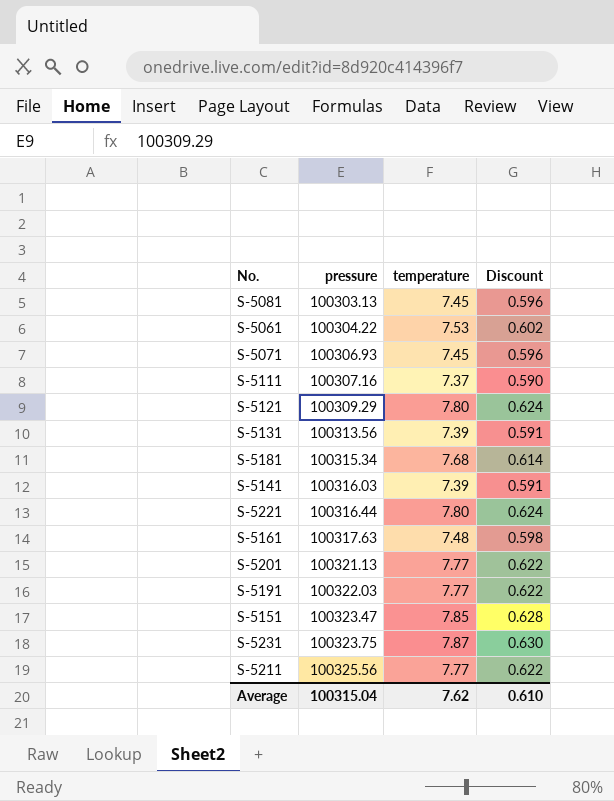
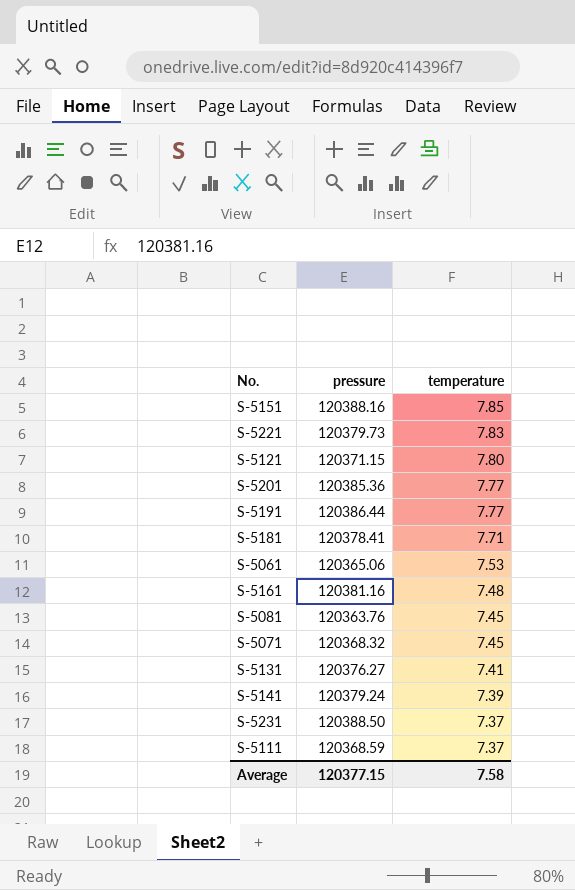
row order: pressure ascending -> temperature descending
column Discount | formula: [temperature] * 0.08 -> none
row S-5211: 100325.56 | 7.77 | 0.622 -> none
S-5151 | pressure: 100323.47 -> 120388.16
S-5221 | pressure: 100316.44 -> 120379.73
S-5221 | temperature: 7.80 -> 7.83
S-5121 | pressure: 100309.29 -> 120371.15
S-5201 | pressure: 100321.13 -> 120385.36
S-5191 | pressure: 100322.03 -> 120386.44
S-5181 | pressure: 100315.34 -> 120378.41
S-5181 | temperature: 7.68 -> 7.71
S-5061 | pressure: 100304.22 -> 120365.06
S-5161 | pressure: 100317.63 -> 120381.16
S-5081 | pressure: 100303.13 -> 120363.76
S-5071 | pressure: 100306.93 -> 120368.32
S-5131 | pressure: 100313.56 -> 120376.27
S-5131 | temperature: 7.39 -> 7.41
S-5141 | pressure: 100316.03 -> 120379.24
S-5231 | pressure: 100323.75 -> 120388.50
S-5231 | temperature: 7.87 -> 7.37
S-5111 | pressure: 100307.16 -> 120368.59
Average | pressure: 100315.04 -> 120377.15
Average | temperature: 7.62 -> 7.58

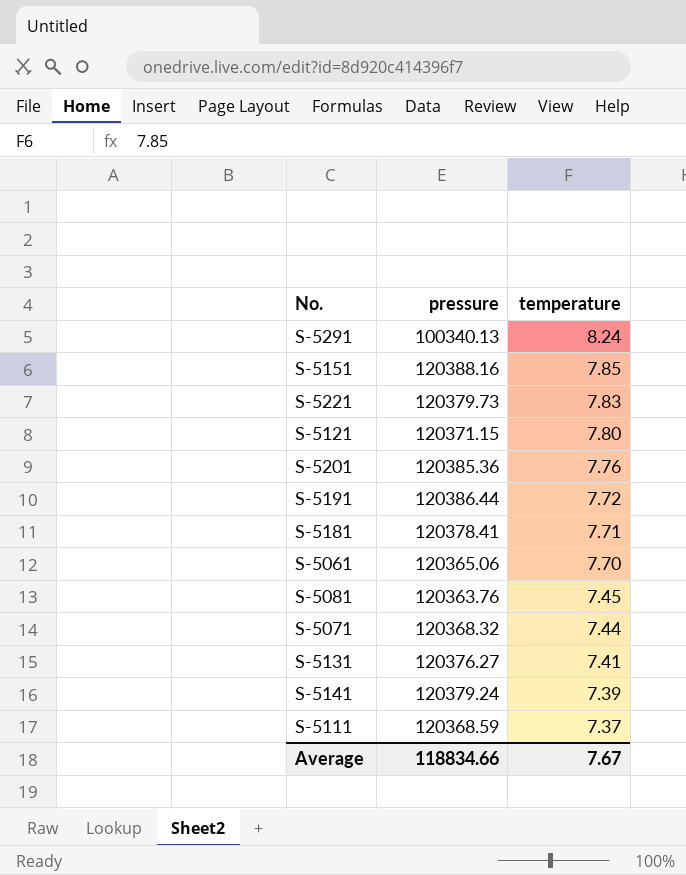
row S-5161: 120381.16 | 7.48 -> none
row S-5231: 120388.50 | 7.37 -> none
row S-5291: none -> 100340.13 | 8.24
S-5201 | temperature: 7.77 -> 7.76
S-5191 | temperature: 7.77 -> 7.72
S-5061 | temperature: 7.53 -> 7.70
S-5071 | temperature: 7.45 -> 7.44
Average | pressure: 120377.15 -> 118834.66
Average | temperature: 7.58 -> 7.67

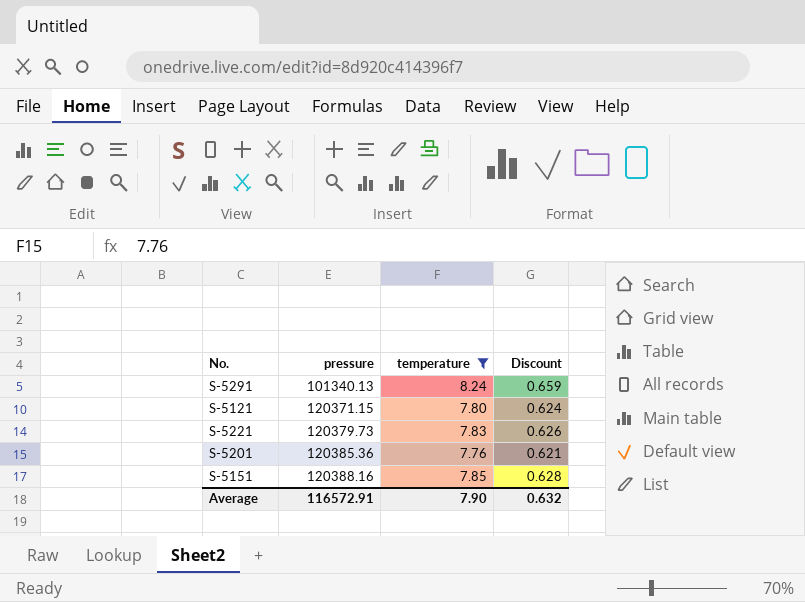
filter: none -> temperature >= 7.76
row order: temperature descending -> pressure ascending
column Discount | formula: none -> [temperature] * 0.08
S-5291 | pressure: 100340.13 -> 101340.13
Average | pressure: 118834.66 -> 116572.91
Average | temperature: 7.67 -> 7.90

